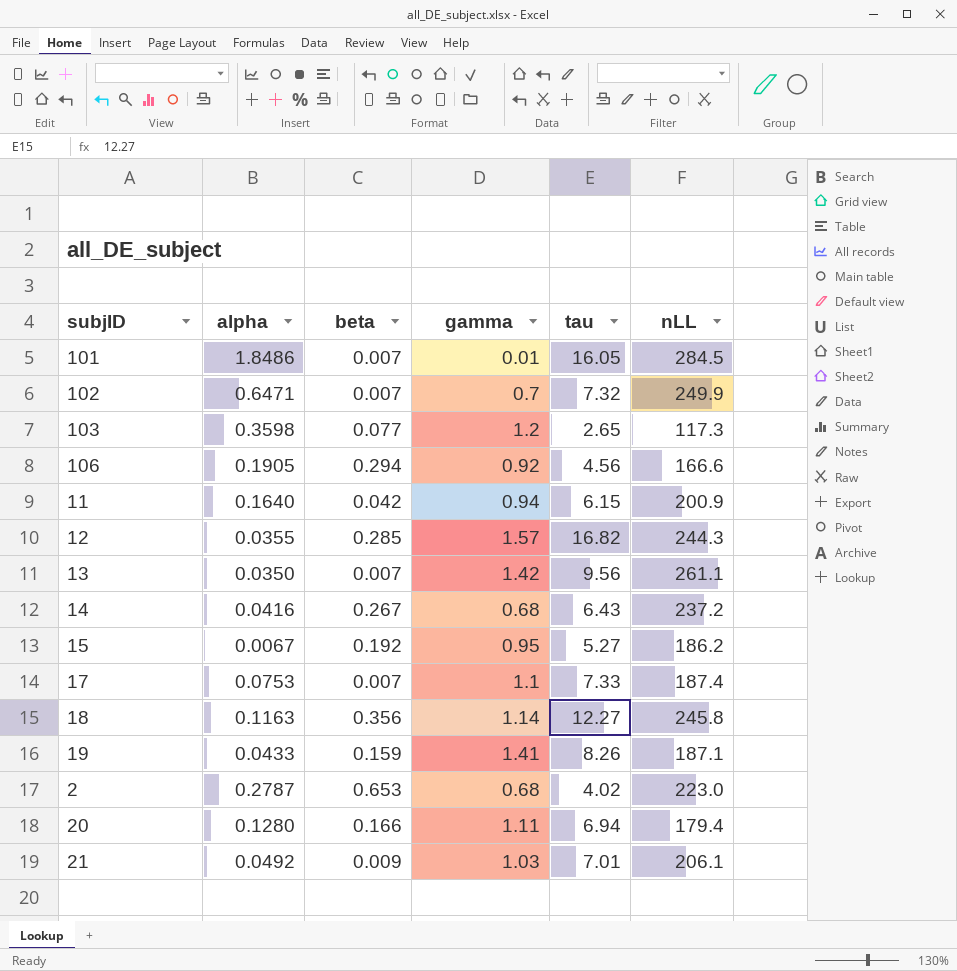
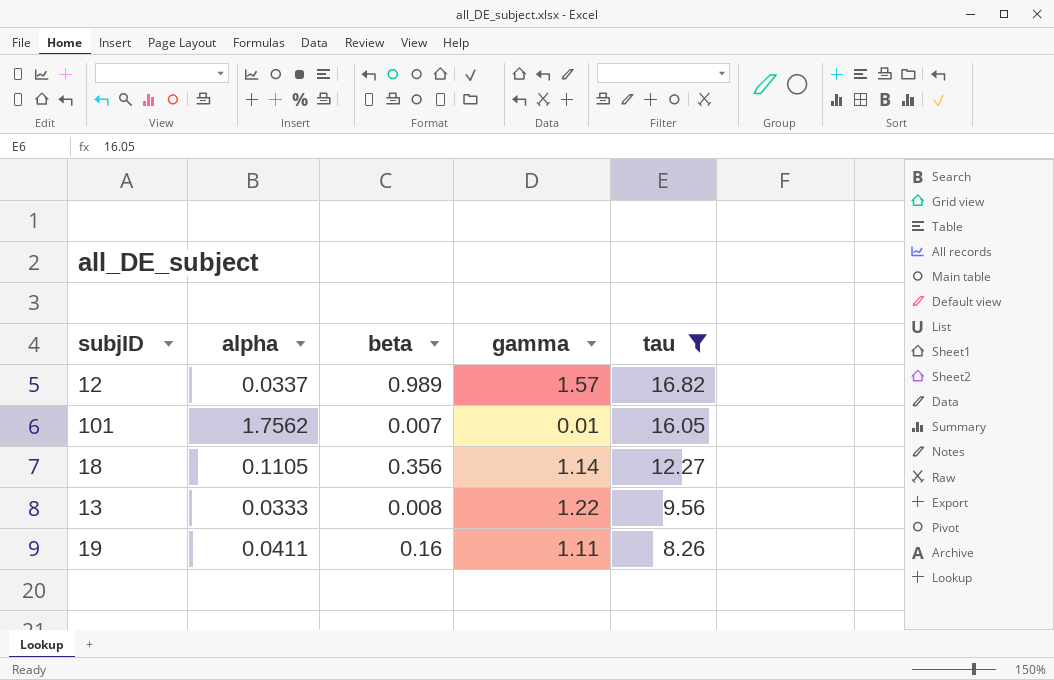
filter: none -> tau >= 8.26
row order: none -> tau descending
column nLL | position: 6 -> none
12 | alpha: 0.0355 -> 0.0337
12 | beta: 0.285 -> 0.989
101 | alpha: 1.8486 -> 1.7562
18 | alpha: 0.1163 -> 0.1105
13 | alpha: 0.0350 -> 0.0333
13 | beta: 0.007 -> 0.008
13 | gamma: 1.42 -> 1.22
19 | alpha: 0.0433 -> 0.0411
19 | beta: 0.159 -> 0.16
19 | gamma: 1.41 -> 1.11

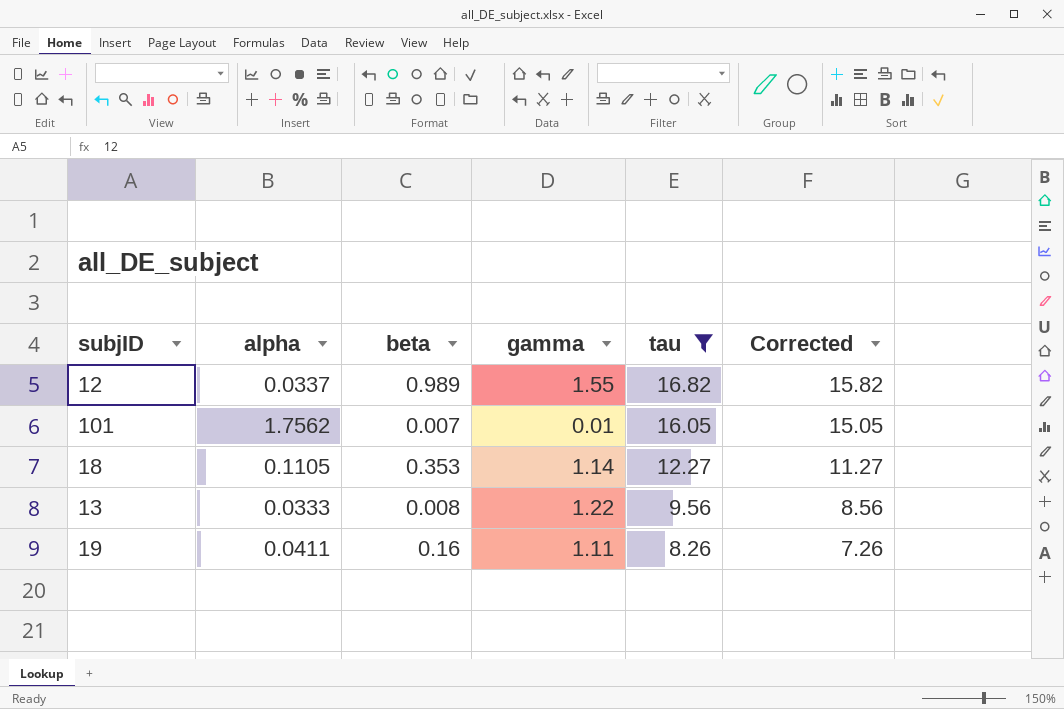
column Corrected | formula: none -> [tau] - 1
12 | gamma: 1.57 -> 1.55
18 | beta: 0.356 -> 0.353

